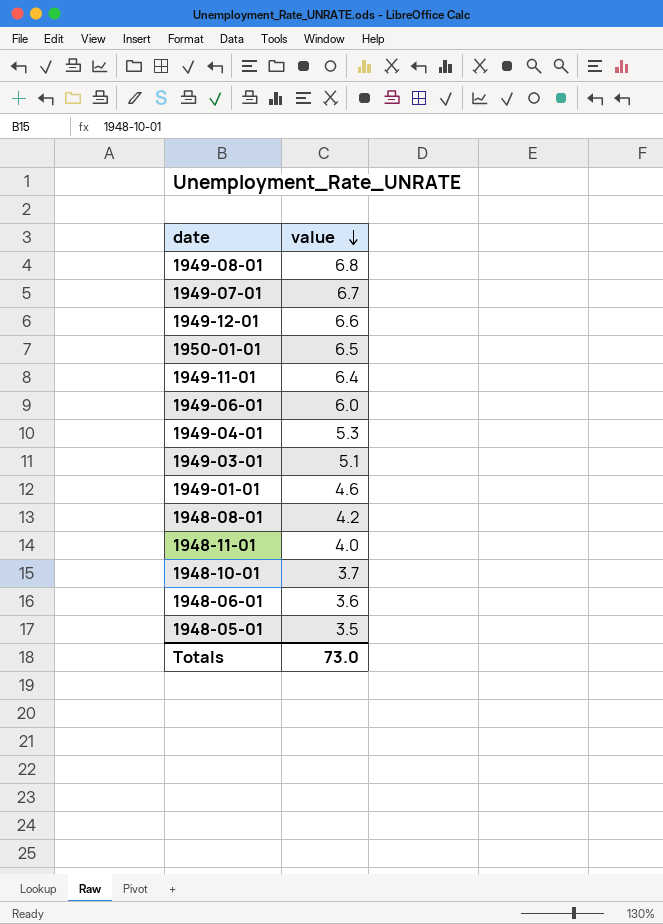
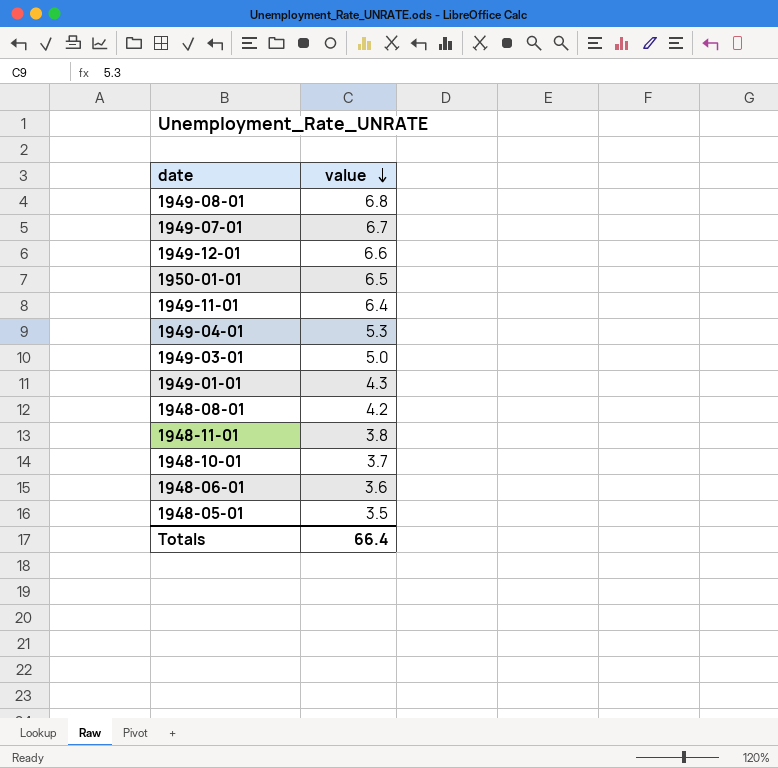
row 1949-06-01: 6.0 -> none
1949-03-01 | value: 5.1 -> 5.0
1949-01-01 | value: 4.6 -> 4.3
1948-11-01 | value: 4.0 -> 3.8
Totals | value: 73.0 -> 66.4

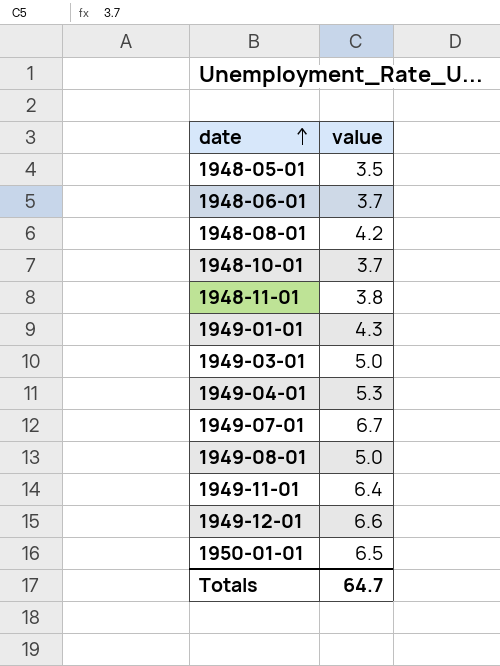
row order: value descending -> date ascending
1948-06-01 | value: 3.6 -> 3.7
1949-08-01 | value: 6.8 -> 5.0
Totals | value: 66.4 -> 64.7

